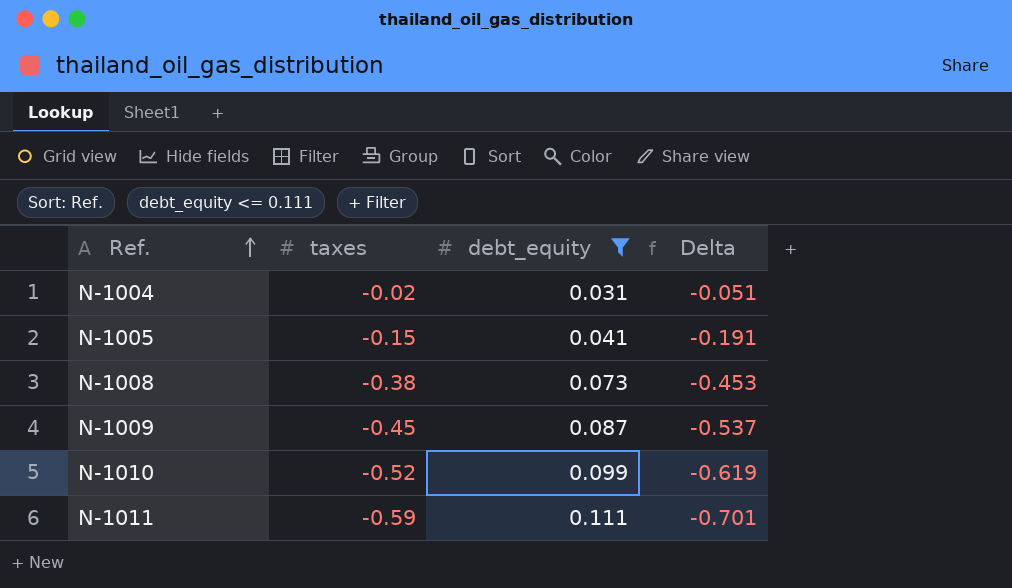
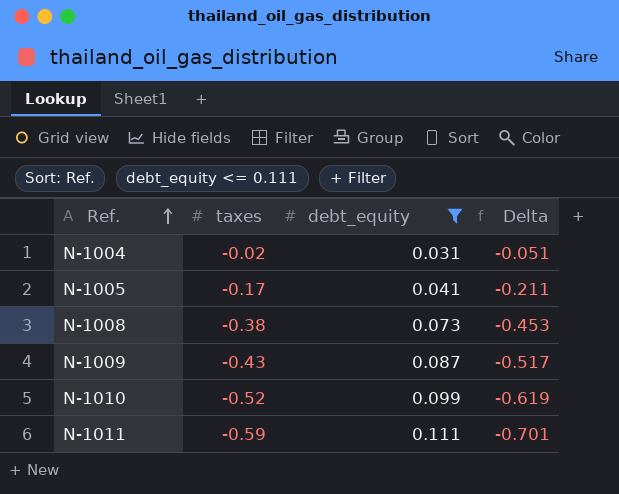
N-1005 | taxes: -0.15 -> -0.17
N-1005 | Delta: -0.191 -> -0.211
N-1009 | taxes: -0.45 -> -0.43
N-1009 | Delta: -0.537 -> -0.517

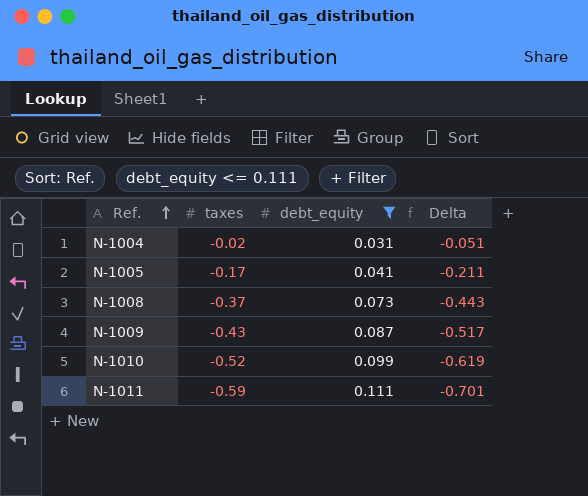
N-1008 | taxes: -0.38 -> -0.37
N-1008 | Delta: -0.453 -> -0.443

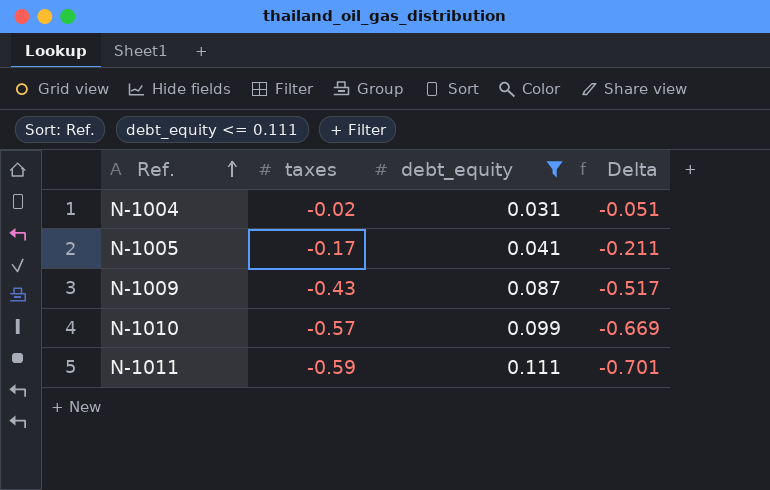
row N-1008: -0.37 | 0.073 | -0.443 -> none
N-1010 | taxes: -0.52 -> -0.57
N-1010 | Delta: -0.619 -> -0.669

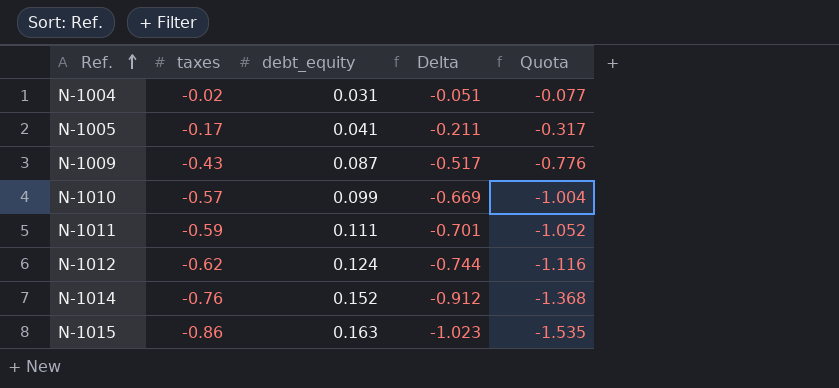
filter: debt_equity <= 0.111 -> none
column Quota | formula: none -> [Delta] * 1.5

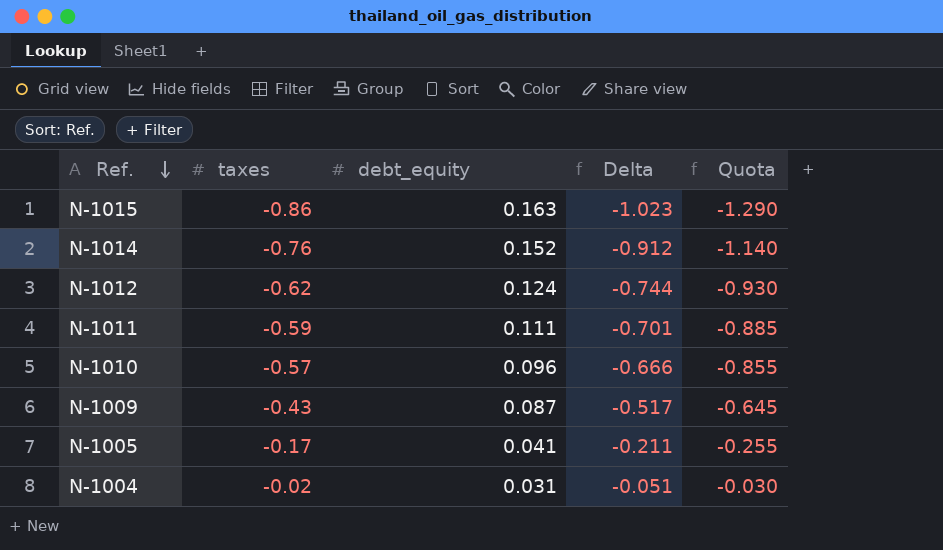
row order: Ref. ascending -> Ref. descending
column Quota | formula: [Delta] * 1.5 -> [taxes] * 1.5
N-1010 | debt_equity: 0.099 -> 0.096
N-1010 | Delta: -0.669 -> -0.666

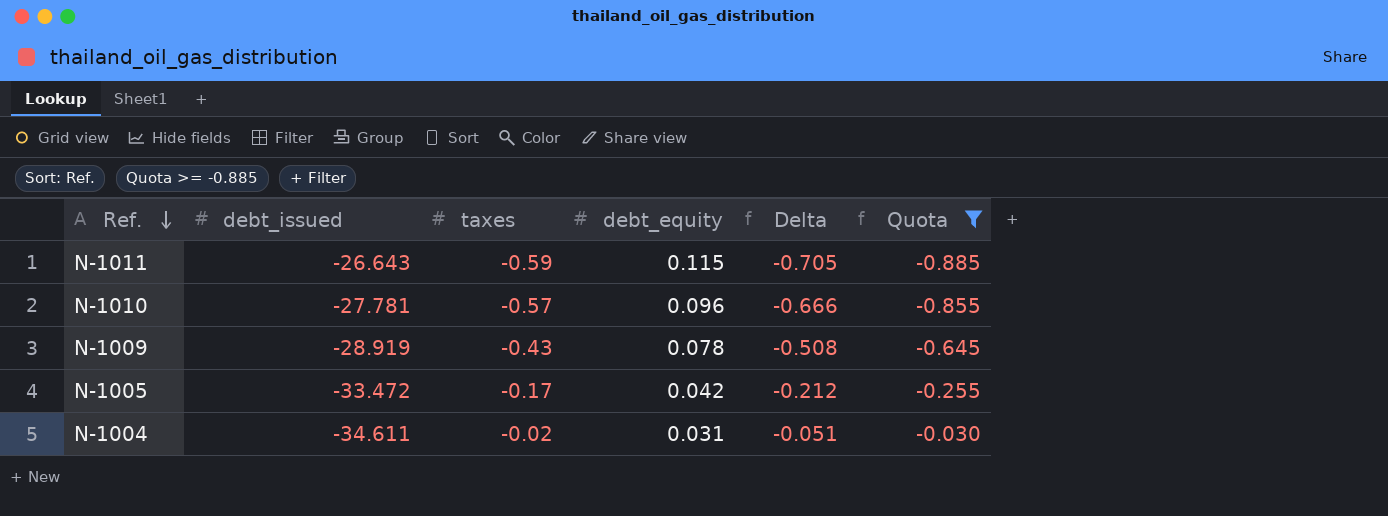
filter: none -> Quota >= -0.885
column debt_issued | position: none -> 2
N-1011 | debt_equity: 0.111 -> 0.115
N-1011 | Delta: -0.701 -> -0.705
N-1009 | debt_equity: 0.087 -> 0.078
N-1009 | Delta: -0.517 -> -0.508
N-1005 | debt_equity: 0.041 -> 0.042
N-1005 | Delta: -0.211 -> -0.212

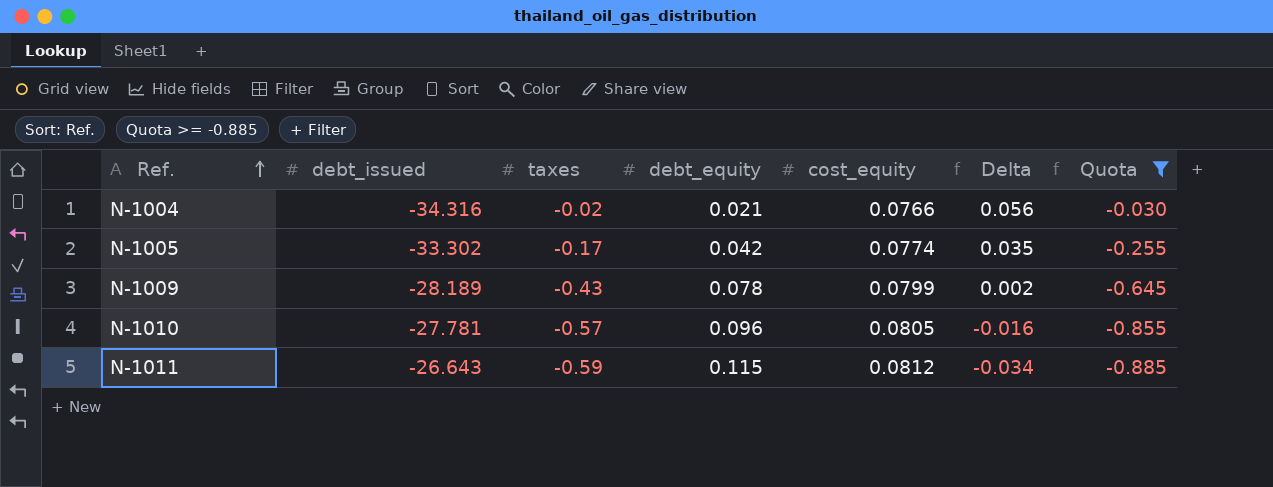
row order: Ref. descending -> Ref. ascending
column cost_equity | position: none -> 5
column Delta | formula: [taxes] - [debt_equity] -> [cost_equity] - [debt_equity]
N-1004 | debt_issued: -34.611 -> -34.316
N-1004 | debt_equity: 0.031 -> 0.021
N-1005 | debt_issued: -33.472 -> -33.302
N-1009 | debt_issued: -28.919 -> -28.189

